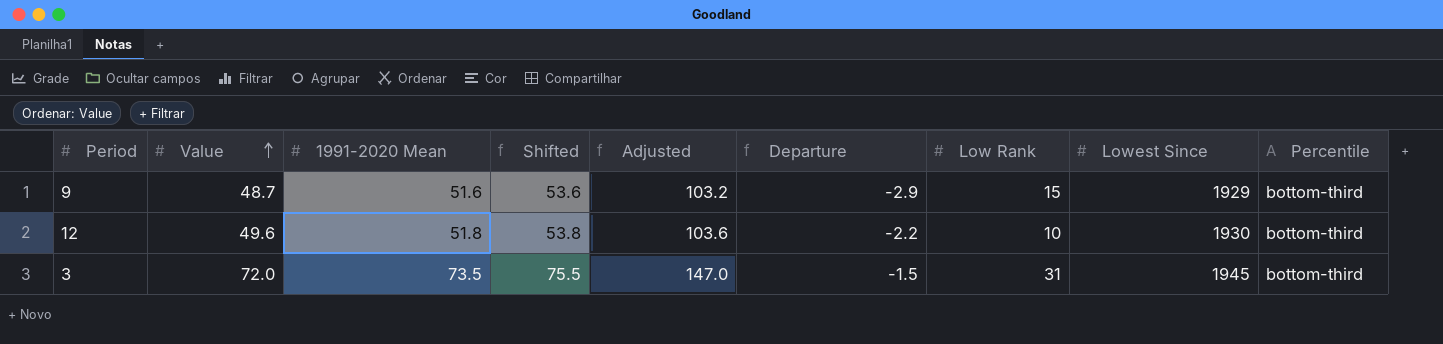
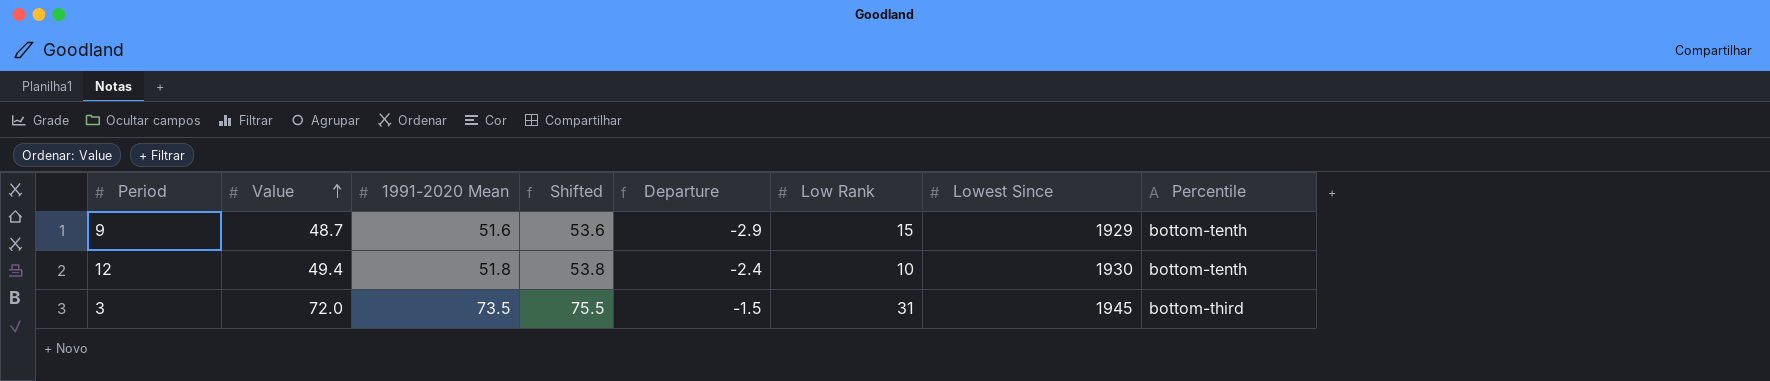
column Adjusted | formula: [1991-2020 Mean] * 2 -> none
9 | Percentile: bottom-third -> bottom-tenth
12 | Value: 49.6 -> 49.4
12 | Departure: -2.2 -> -2.4
12 | Percentile: bottom-third -> bottom-tenth

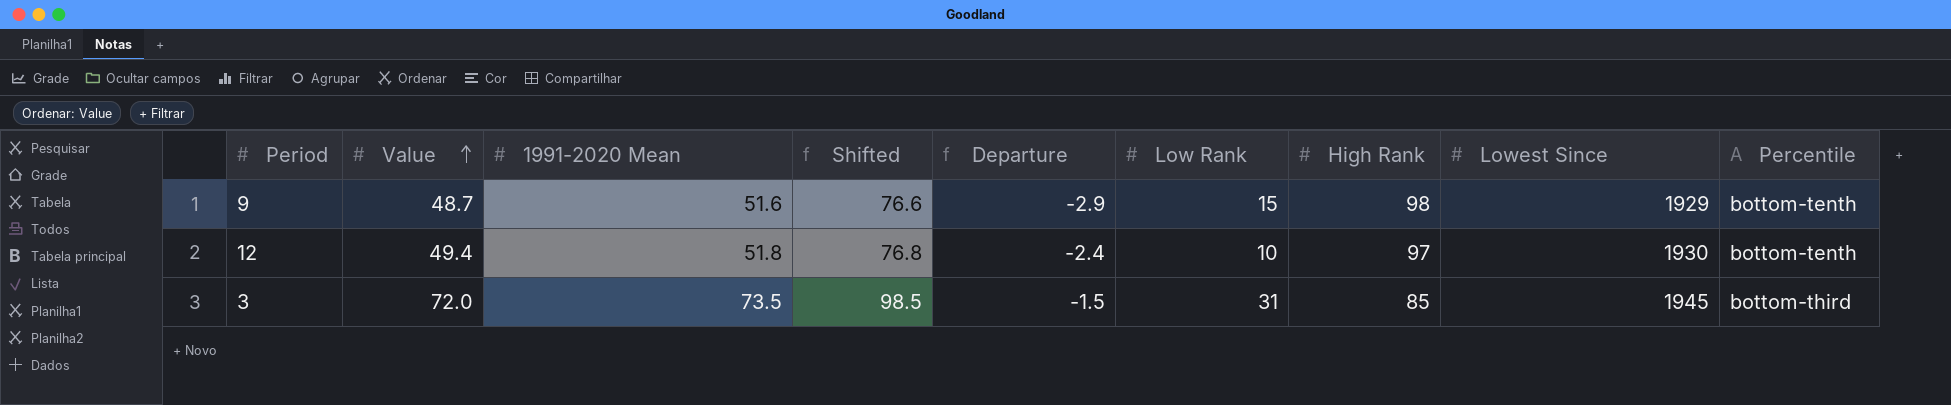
column Shifted | formula: [1991-2020 Mean] + 2 -> [1991-2020 Mean] + 25
column High Rank | position: none -> 7

